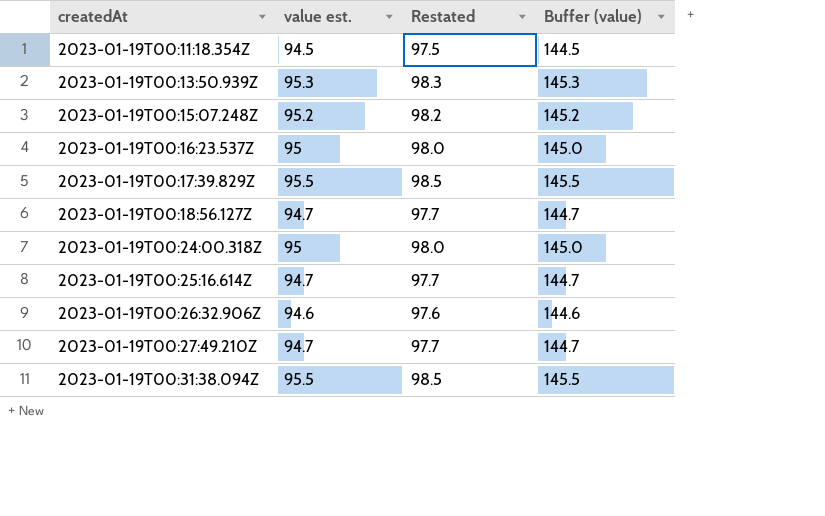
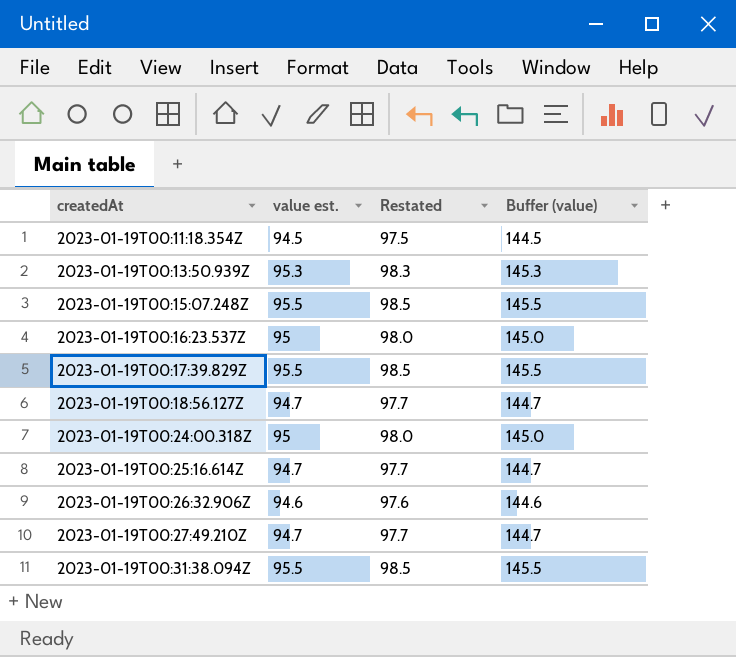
2023-01-19T00:15:07.248Z | value est.: 95.2 -> 95.5
2023-01-19T00:15:07.248Z | Restated: 98.2 -> 98.5
2023-01-19T00:15:07.248Z | Buffer (value): 145.2 -> 145.5

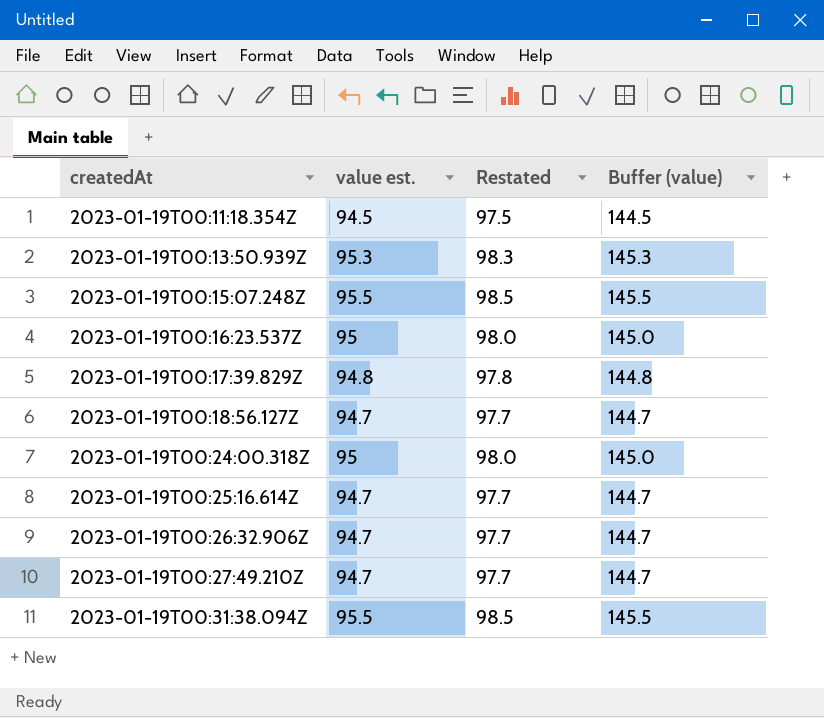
2023-01-19T00:17:39.829Z | value est.: 95.5 -> 94.8
2023-01-19T00:17:39.829Z | Restated: 98.5 -> 97.8
2023-01-19T00:17:39.829Z | Buffer (value): 145.5 -> 144.8
2023-01-19T00:26:32.906Z | value est.: 94.6 -> 94.7
2023-01-19T00:26:32.906Z | Restated: 97.6 -> 97.7
2023-01-19T00:26:32.906Z | Buffer (value): 144.6 -> 144.7

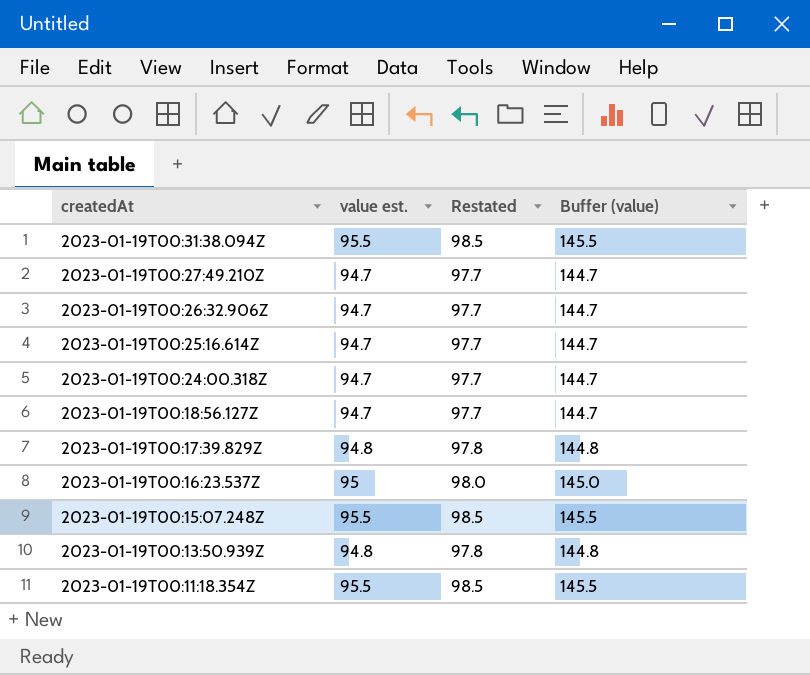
row order: createdAt ascending -> createdAt descending
2023-01-19T00:24:00.318Z | value est.: 95 -> 94.7
2023-01-19T00:24:00.318Z | Restated: 98.0 -> 97.7
2023-01-19T00:24:00.318Z | Buffer (value): 145.0 -> 144.7
2023-01-19T00:13:50.939Z | value est.: 95.3 -> 94.8
2023-01-19T00:13:50.939Z | Restated: 98.3 -> 97.8
2023-01-19T00:13:50.939Z | Buffer (value): 145.3 -> 144.8
2023-01-19T00:11:18.354Z | value est.: 94.5 -> 95.5
2023-01-19T00:11:18.354Z | Restated: 97.5 -> 98.5
2023-01-19T00:11:18.354Z | Buffer (value): 144.5 -> 145.5

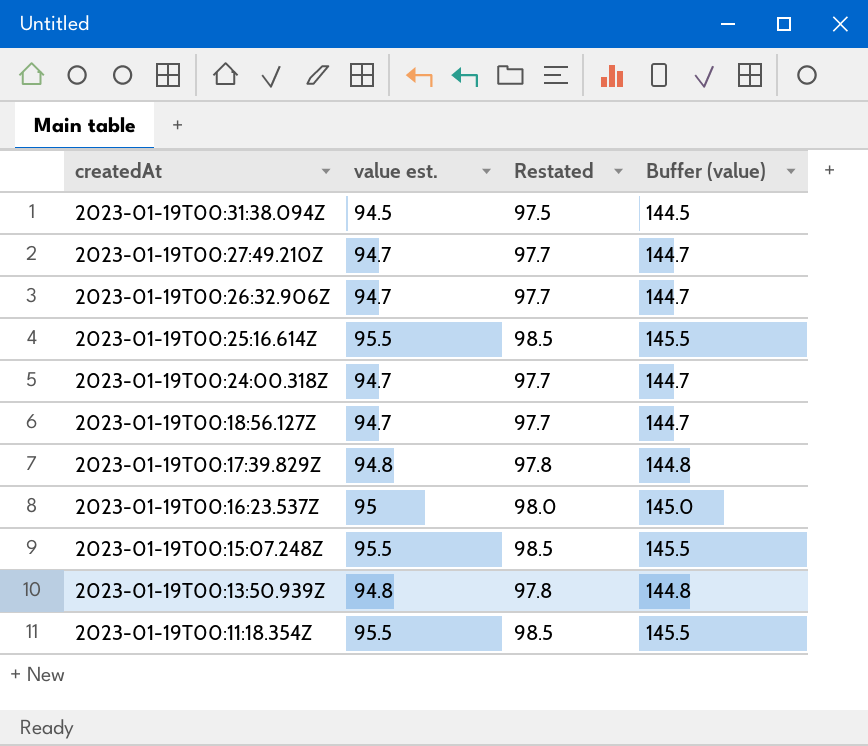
2023-01-19T00:31:38.094Z | value est.: 95.5 -> 94.5
2023-01-19T00:31:38.094Z | Restated: 98.5 -> 97.5
2023-01-19T00:31:38.094Z | Buffer (value): 145.5 -> 144.5
2023-01-19T00:25:16.614Z | value est.: 94.7 -> 95.5
2023-01-19T00:25:16.614Z | Restated: 97.7 -> 98.5
2023-01-19T00:25:16.614Z | Buffer (value): 144.7 -> 145.5

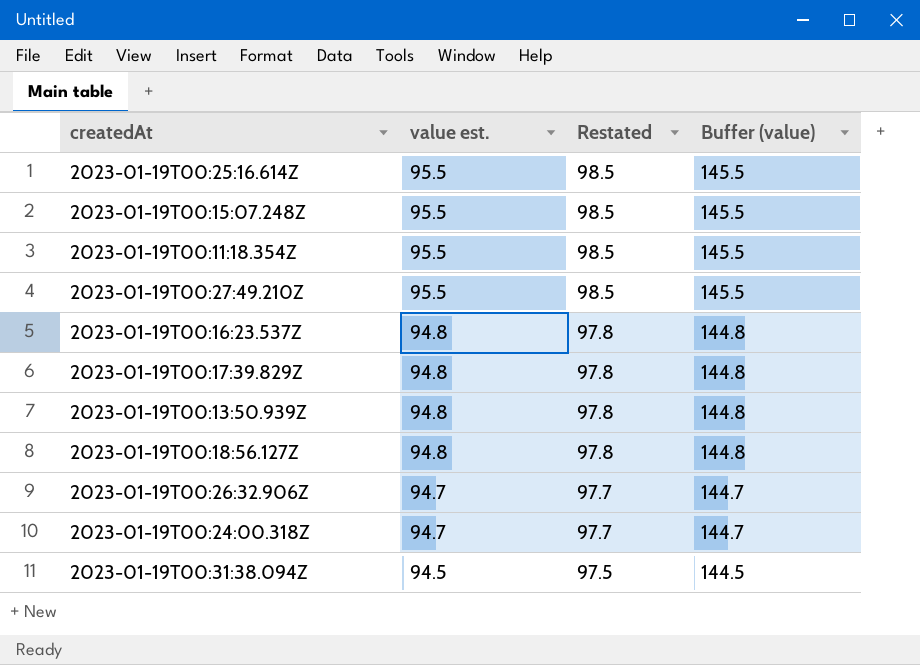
row order: createdAt descending -> value est. descending
2023-01-19T00:27:49.210Z | value est.: 94.7 -> 95.5
2023-01-19T00:27:49.210Z | Restated: 97.7 -> 98.5
2023-01-19T00:27:49.210Z | Buffer (value): 144.7 -> 145.5
2023-01-19T00:16:23.537Z | value est.: 95 -> 94.8
2023-01-19T00:16:23.537Z | Restated: 98.0 -> 97.8
2023-01-19T00:16:23.537Z | Buffer (value): 145.0 -> 144.8
2023-01-19T00:18:56.127Z | value est.: 94.7 -> 94.8
2023-01-19T00:18:56.127Z | Restated: 97.7 -> 97.8
2023-01-19T00:18:56.127Z | Buffer (value): 144.7 -> 144.8

